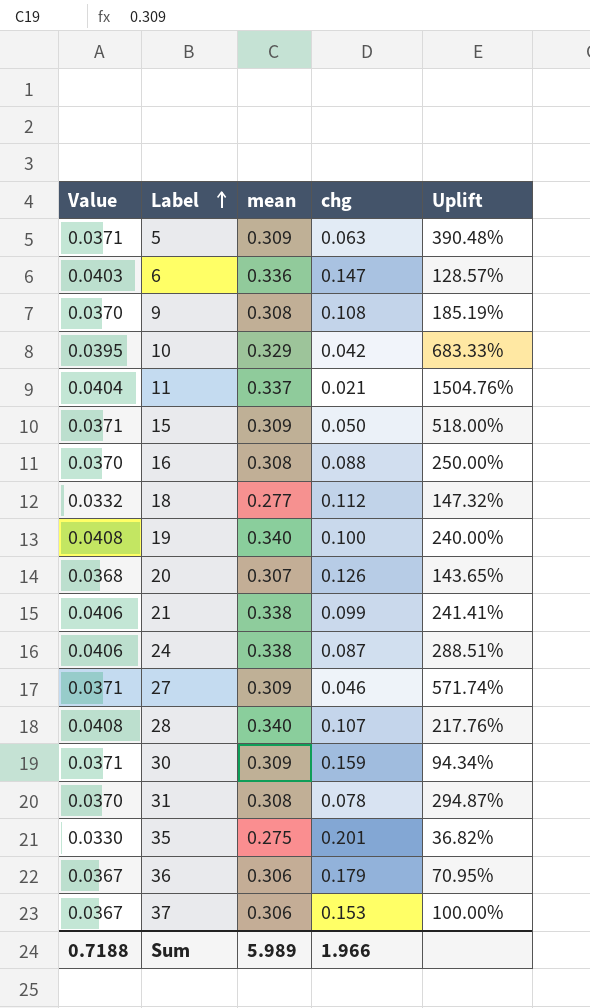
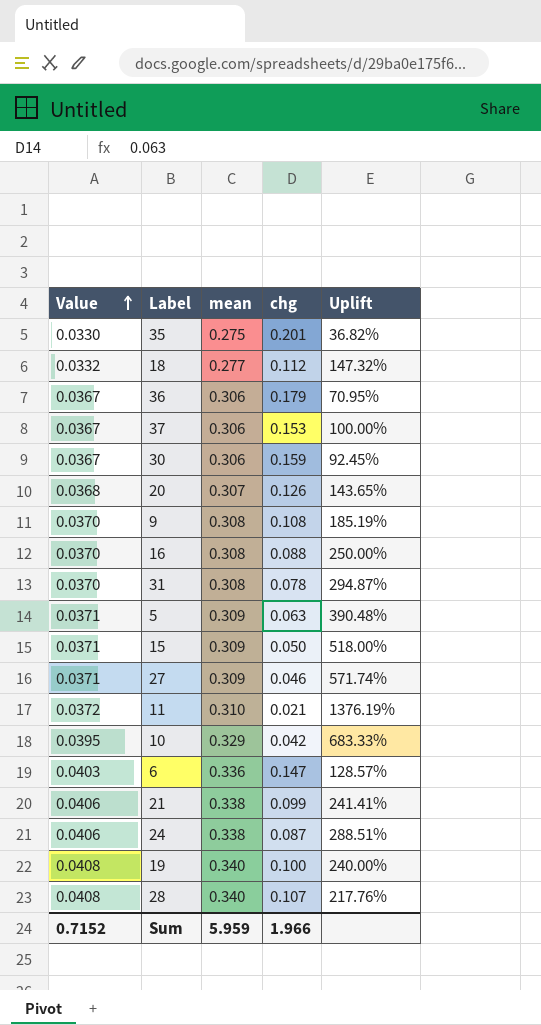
row order: Label ascending -> Value ascending
30 | Value: 0.0371 -> 0.0367
30 | mean: 0.309 -> 0.306
30 | Uplift: 94.34% -> 92.45%
11 | Value: 0.0404 -> 0.0372
11 | mean: 0.337 -> 0.310
11 | Uplift: 1504.76% -> 1376.19%
Sum | Value: 0.7188 -> 0.7152
Sum | mean: 5.989 -> 5.959

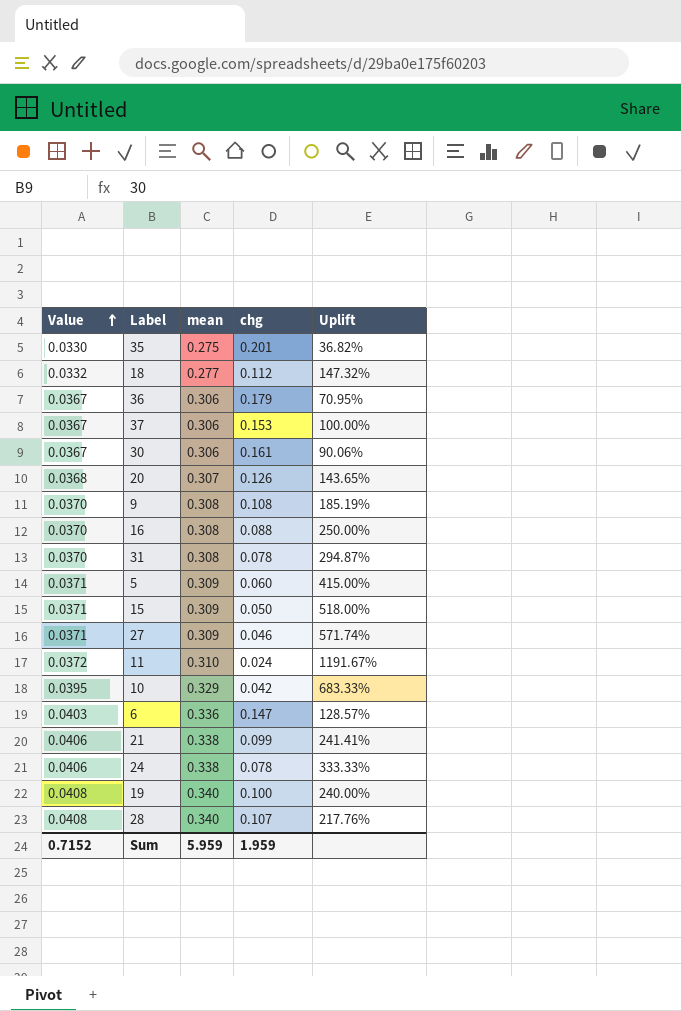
30 | chg: 0.159 -> 0.161
30 | Uplift: 92.45% -> 90.06%
5 | chg: 0.063 -> 0.060
5 | Uplift: 390.48% -> 415.00%
11 | chg: 0.021 -> 0.024
11 | Uplift: 1376.19% -> 1191.67%
24 | chg: 0.087 -> 0.078
24 | Uplift: 288.51% -> 333.33%
Sum | chg: 1.966 -> 1.959

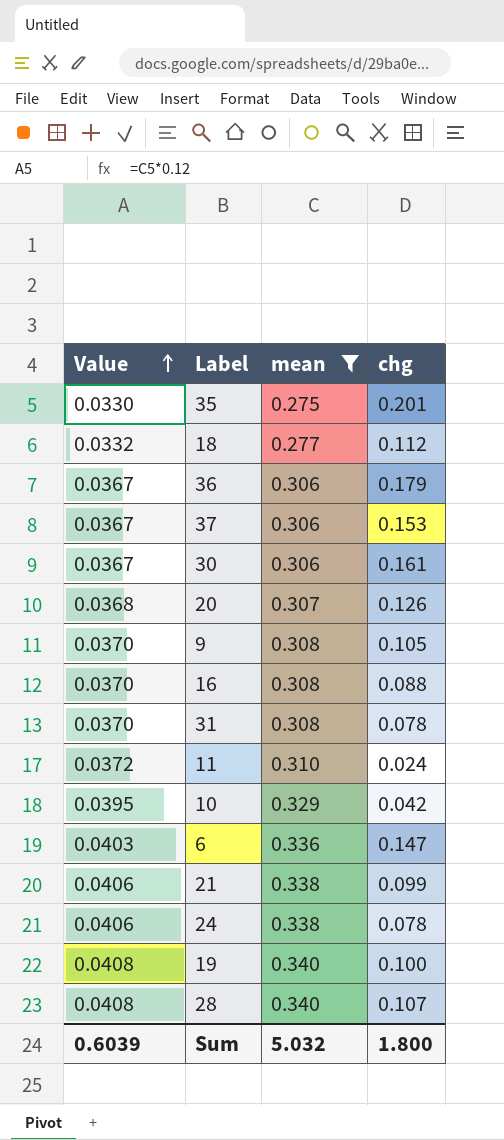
filter: none -> mean != 0.309
column Uplift | formula: ([mean] - [chg]) / [chg] -> none
9 | chg: 0.108 -> 0.105
Sum | Value: 0.7152 -> 0.6039
Sum | mean: 5.959 -> 5.032
Sum | chg: 1.959 -> 1.800

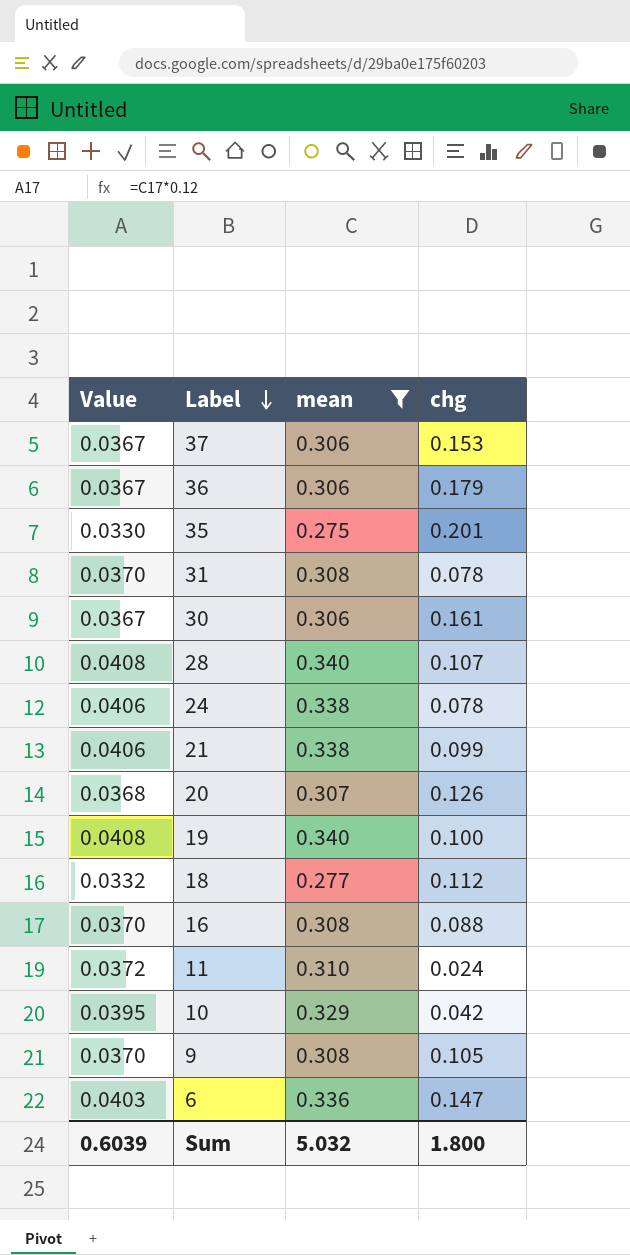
row order: Value ascending -> Label descending

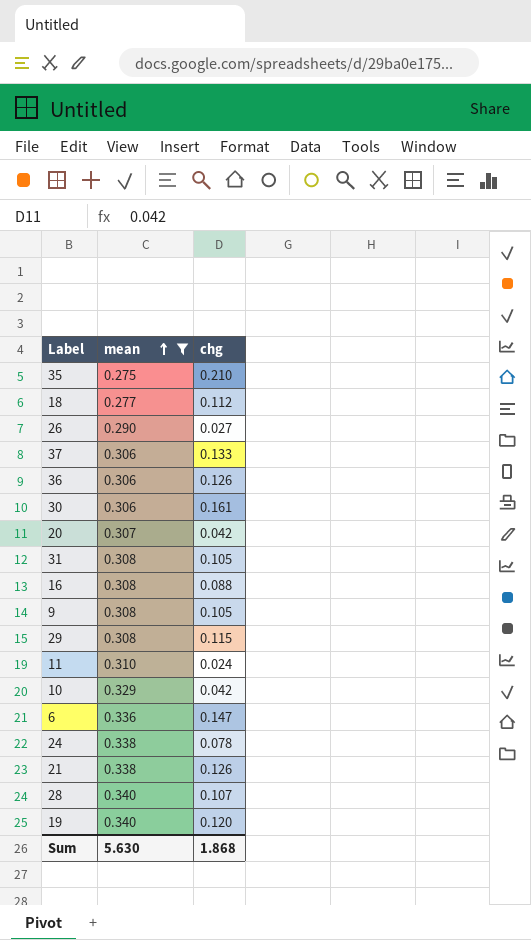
row order: Label descending -> mean ascending
column Value | formula: [mean] * 0.12 -> none
35 | chg: 0.201 -> 0.210
row 26: none -> 0.290 | 0.027
37 | chg: 0.153 -> 0.133
36 | chg: 0.179 -> 0.126
20 | chg: 0.126 -> 0.042
31 | chg: 0.078 -> 0.105
row 29: none -> 0.308 | 0.115
21 | chg: 0.099 -> 0.126
19 | chg: 0.100 -> 0.120
Sum | mean: 5.032 -> 5.630
Sum | chg: 1.800 -> 1.868

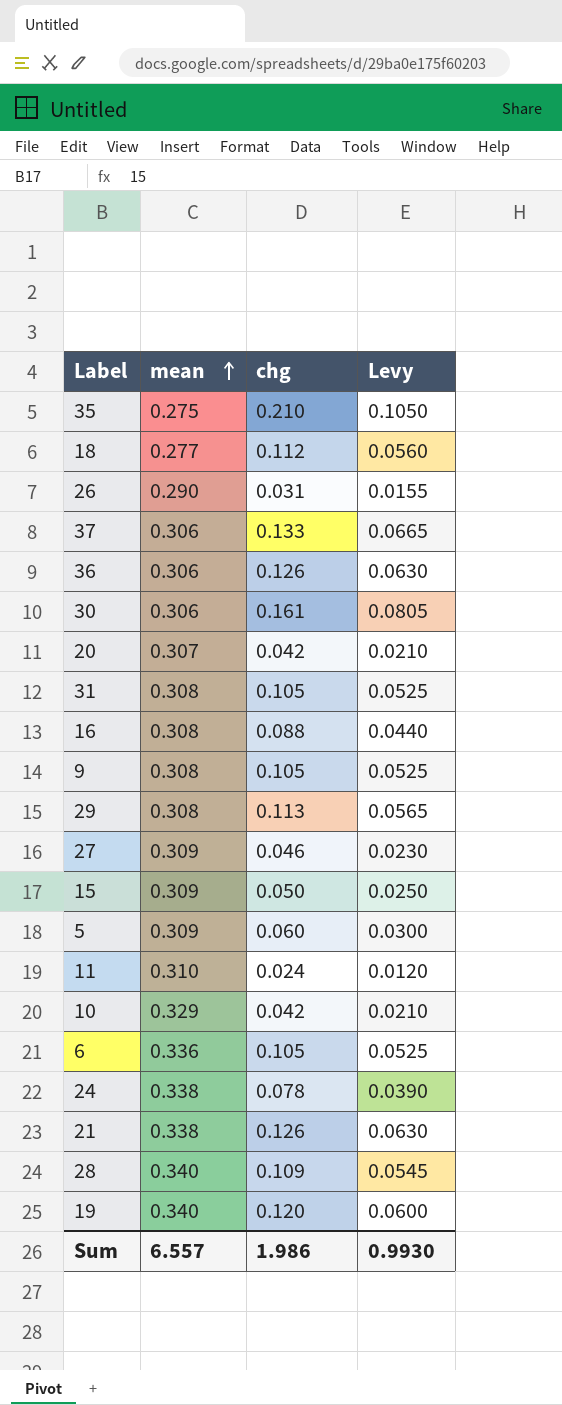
filter: mean != 0.309 -> none
column Levy | formula: none -> [chg] * 0.5
26 | chg: 0.027 -> 0.031
29 | chg: 0.115 -> 0.113
6 | chg: 0.147 -> 0.105
28 | chg: 0.107 -> 0.109
Sum | mean: 5.630 -> 6.557
Sum | chg: 1.868 -> 1.986

